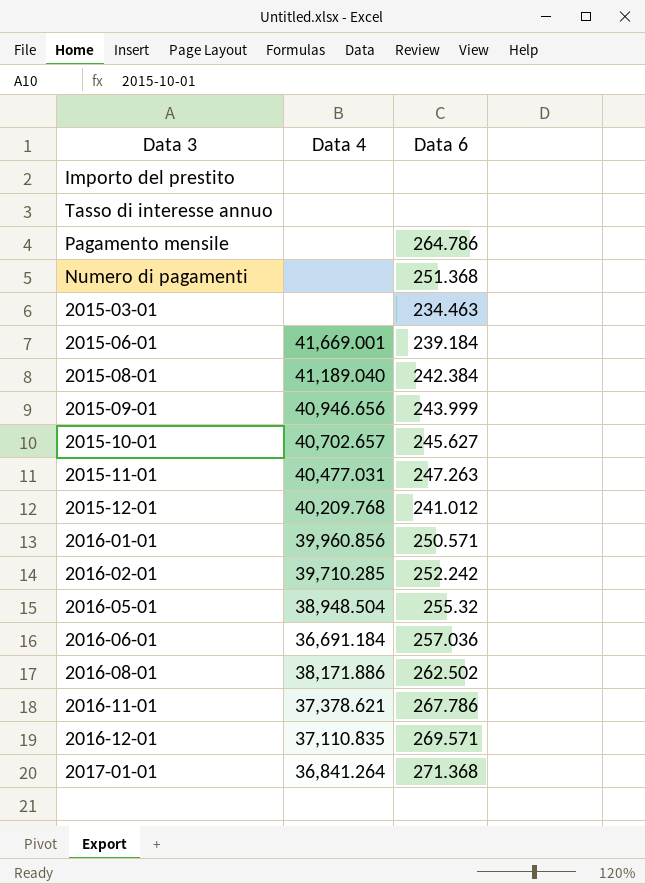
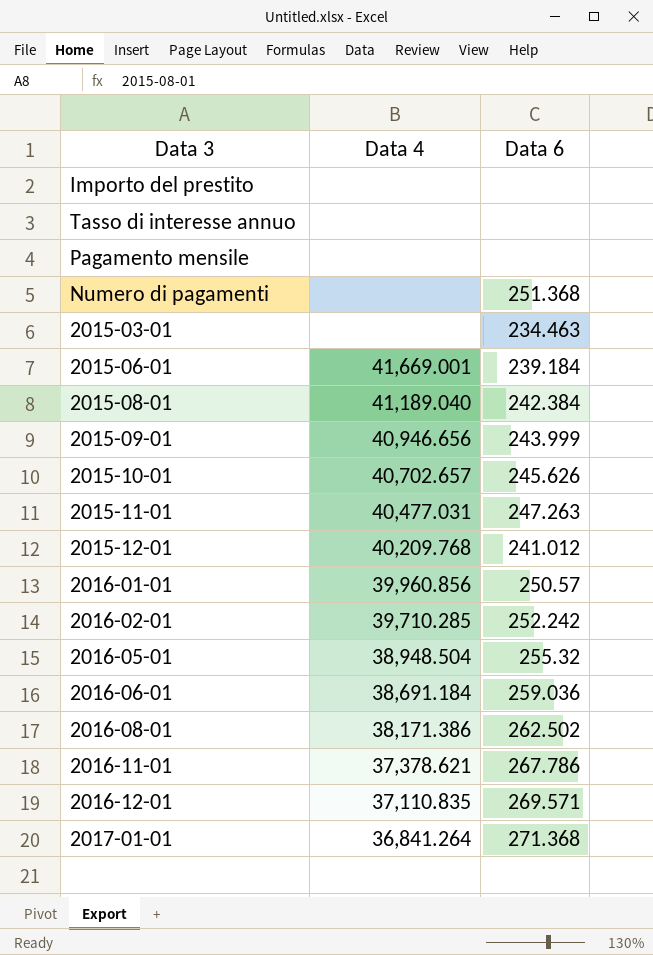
Pagamento mensile | Data 6: 264.786 -> none
2015-10-01 | Data 6: 245.627 -> 245.626
2016-01-01 | Data 6: 250.571 -> 250.57
2016-06-01 | Data 4: 36,691.184 -> 38,691.184
2016-06-01 | Data 6: 257.036 -> 259.036
2016-08-01 | Data 4: 38,171.886 -> 38,171.386

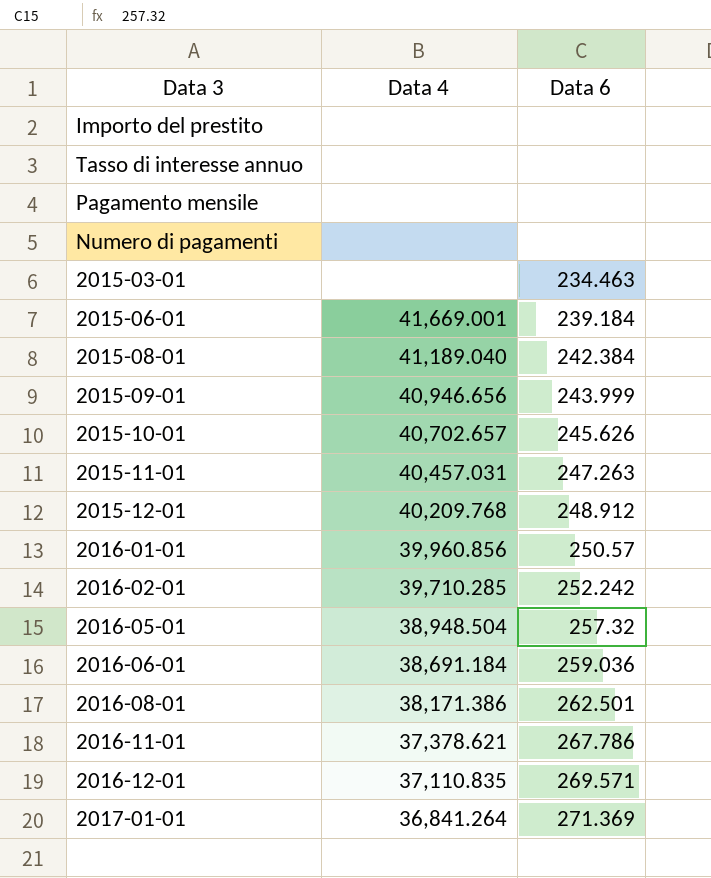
Numero di pagamenti | Data 6: 251.368 -> none
2015-11-01 | Data 4: 40,477.031 -> 40,457.031
2015-12-01 | Data 6: 241.012 -> 248.912
2016-05-01 | Data 6: 255.32 -> 257.32
2016-08-01 | Data 6: 262.502 -> 262.501
2017-01-01 | Data 6: 271.368 -> 271.369

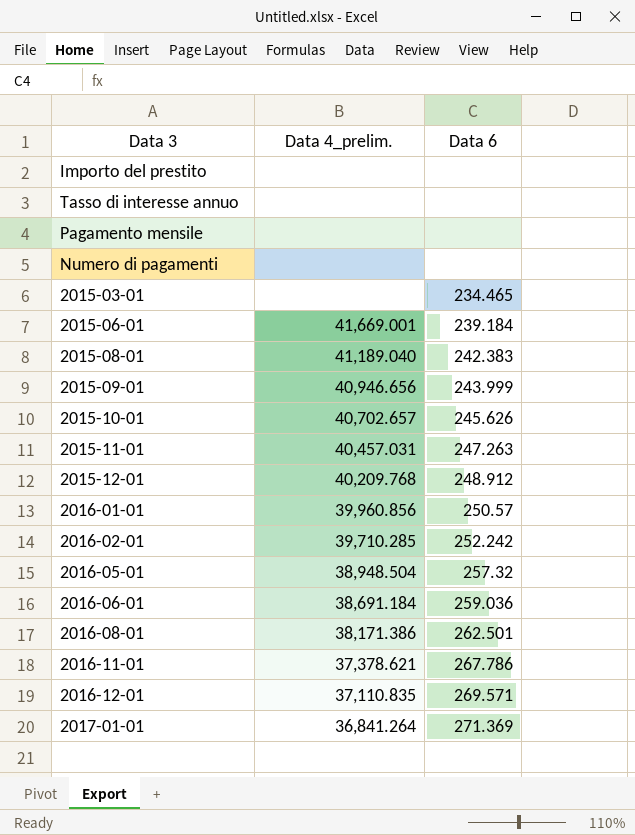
column name: Data 4 -> Data 4_prelim.
2015-03-01 | Data 6: 234.463 -> 234.465
2015-08-01 | Data 6: 242.384 -> 242.383

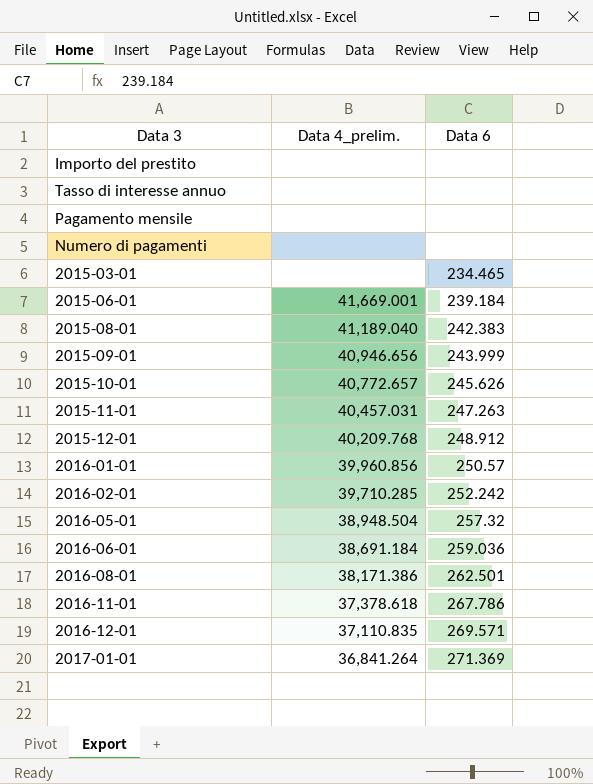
2015-10-01 | Data 4_prelim.: 40,702.657 -> 40,772.657
2016-11-01 | Data 4_prelim.: 37,378.621 -> 37,378.618

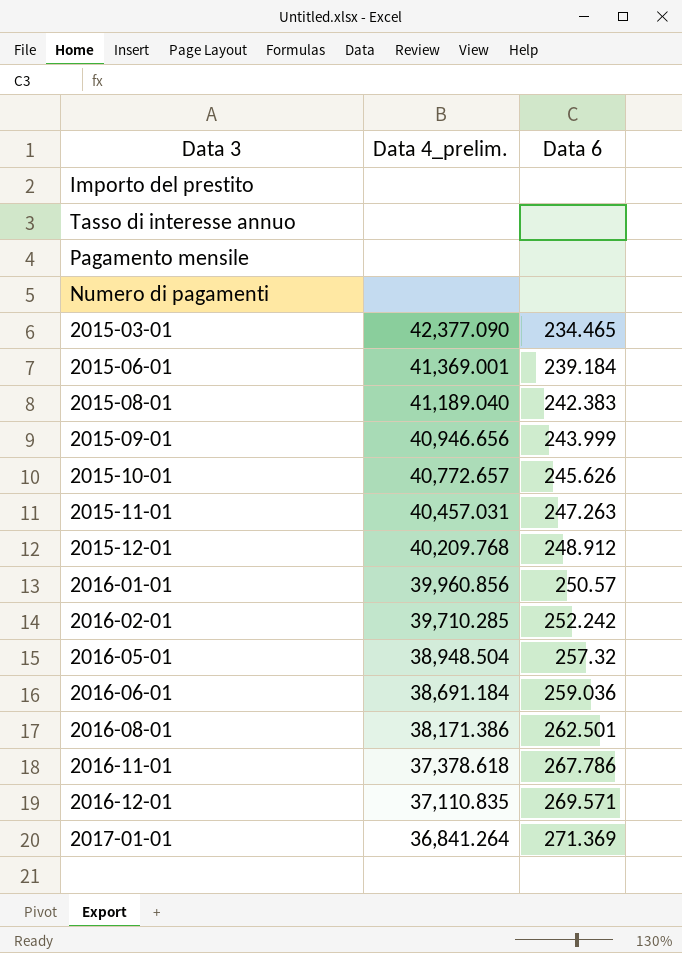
2015-03-01 | Data 4_prelim.: none -> 42,377.090
2015-06-01 | Data 4_prelim.: 41,669.001 -> 41,369.001

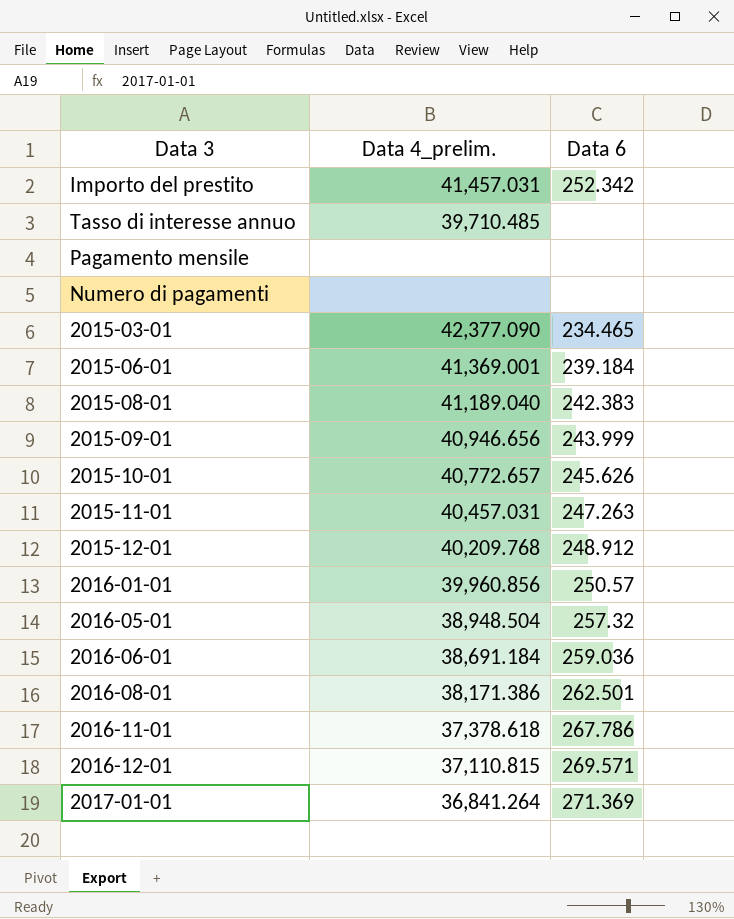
row 2016-02-01: 39,710.285 | 252.242 -> none
Importo del prestito | Data 4_prelim.: none -> 41,457.031
Importo del prestito | Data 6: none -> 252.342
Tasso di interesse annuo | Data 4_prelim.: none -> 39,710.485
2016-12-01 | Data 4_prelim.: 37,110.835 -> 37,110.815

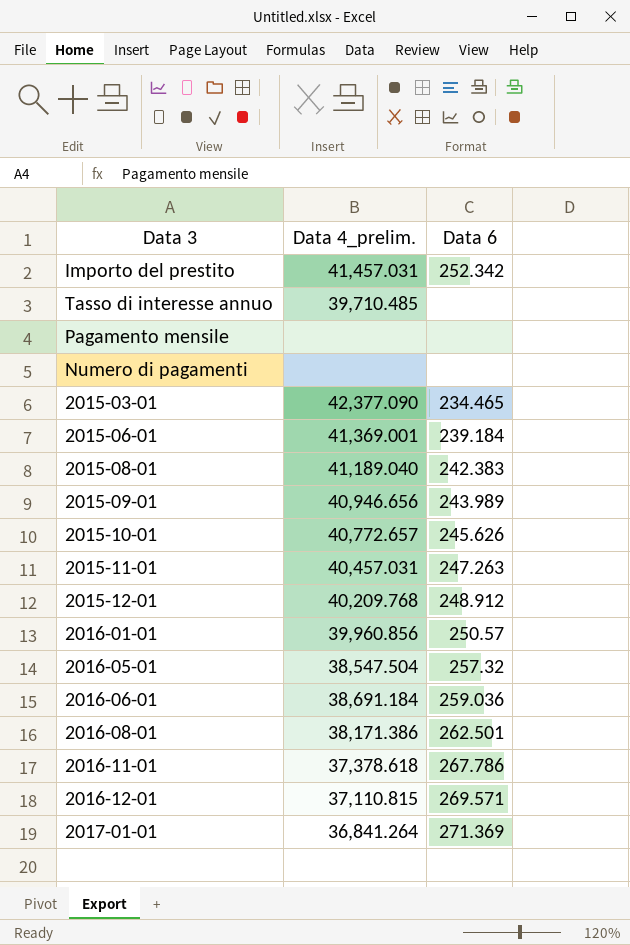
2015-09-01 | Data 6: 243.999 -> 243.989
2016-05-01 | Data 4_prelim.: 38,948.504 -> 38,547.504

